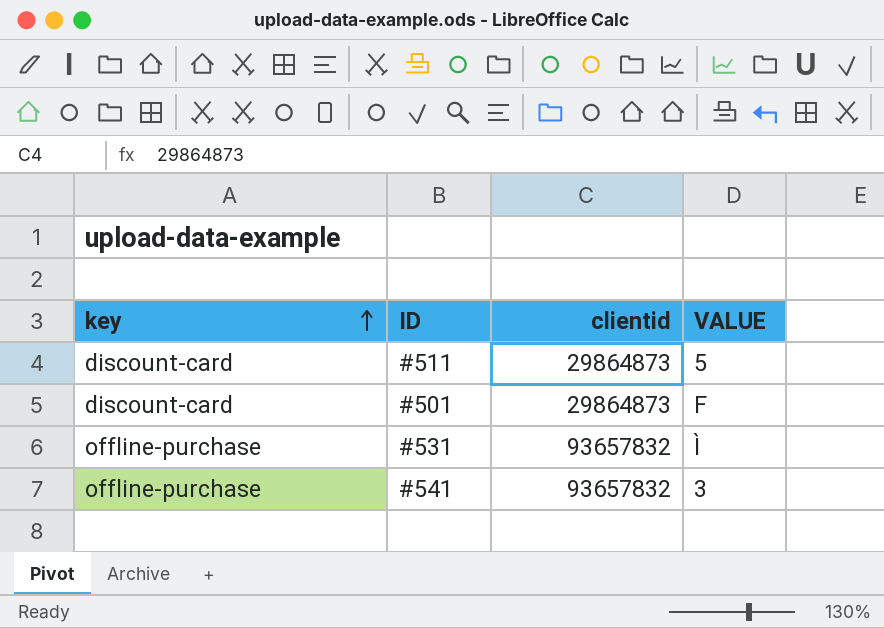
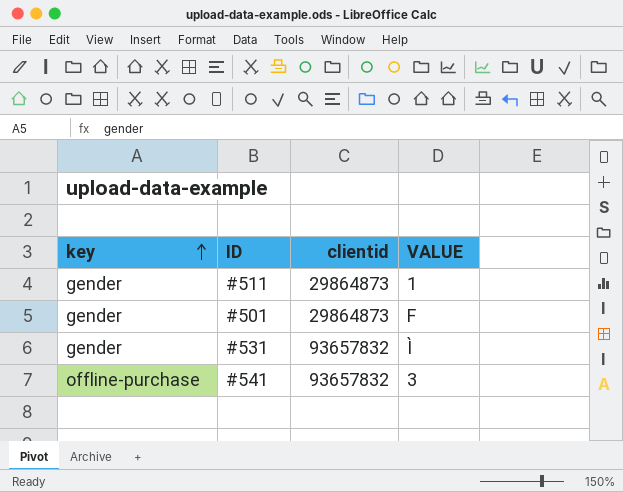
#511 | key: discount-card -> gender
#511 | VALUE: 5 -> 1
#501 | key: discount-card -> gender
#531 | key: offline-purchase -> gender

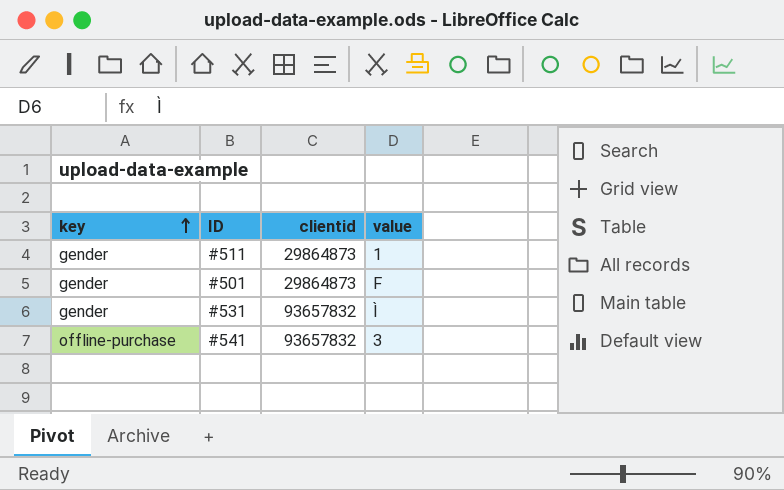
column name: VALUE -> value

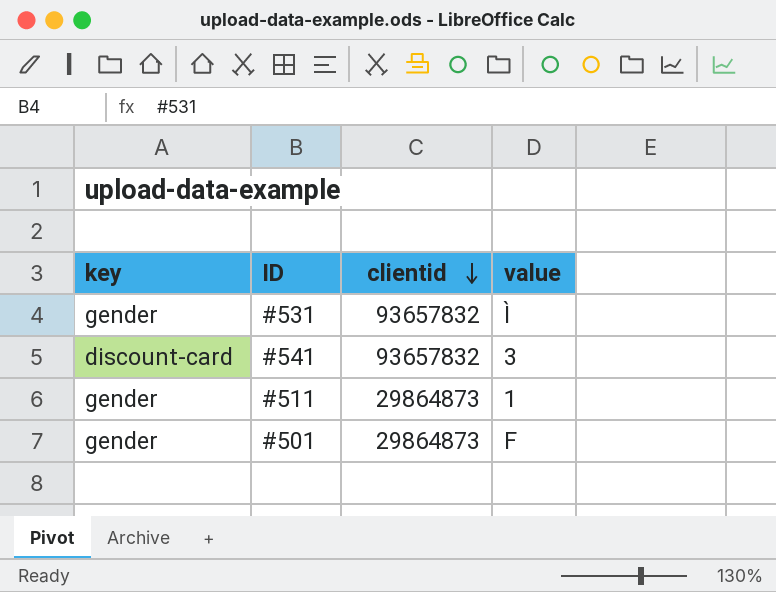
row order: key ascending -> clientid descending
#541 | key: offline-purchase -> discount-card

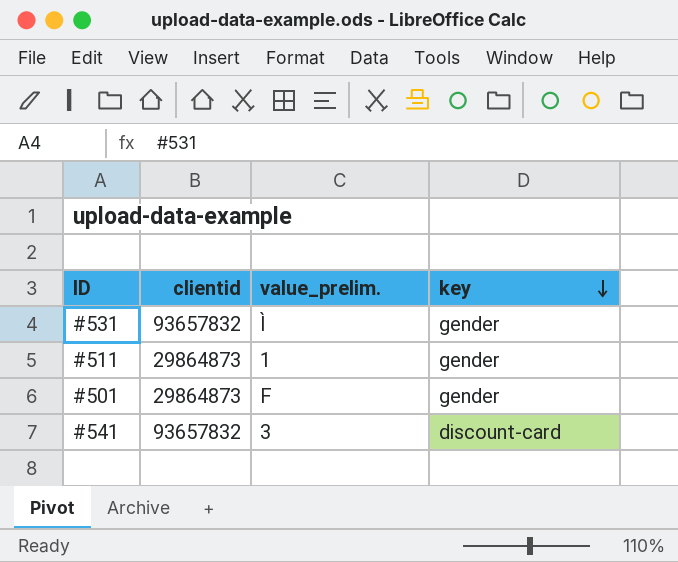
row order: clientid descending -> key descending
column name: value -> value_prelim.
column key | position: 1 -> 4

